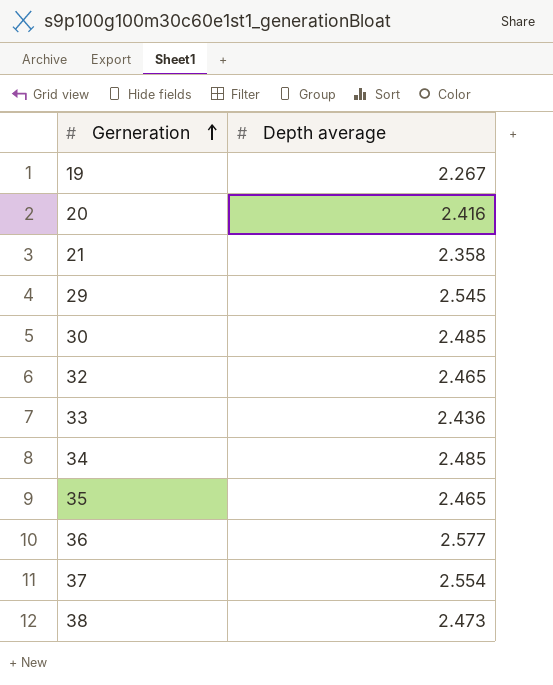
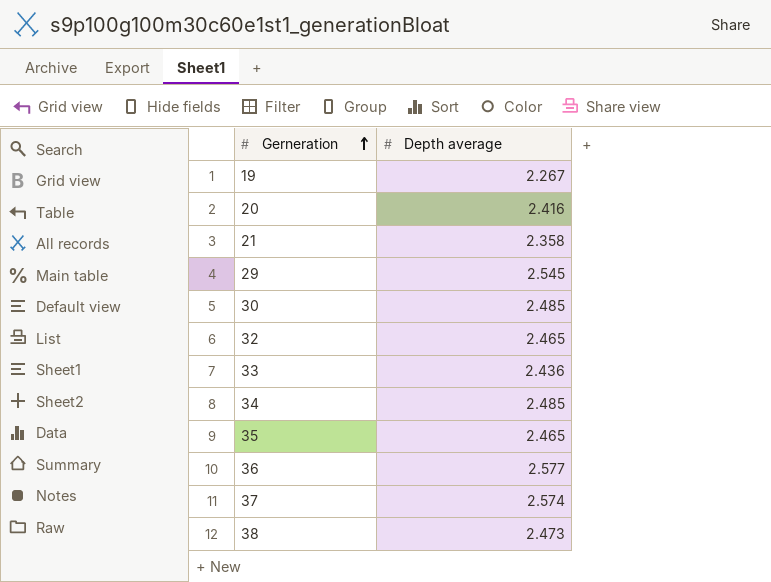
37 | Depth average: 2.554 -> 2.574

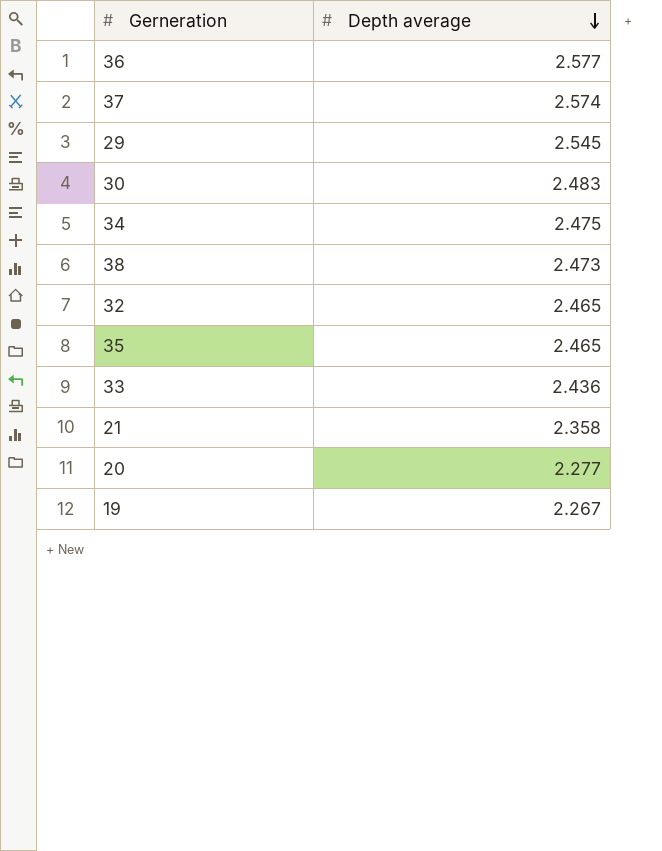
row order: Gerneration ascending -> Depth average descending
30 | Depth average: 2.485 -> 2.483
34 | Depth average: 2.485 -> 2.475
20 | Depth average: 2.416 -> 2.277

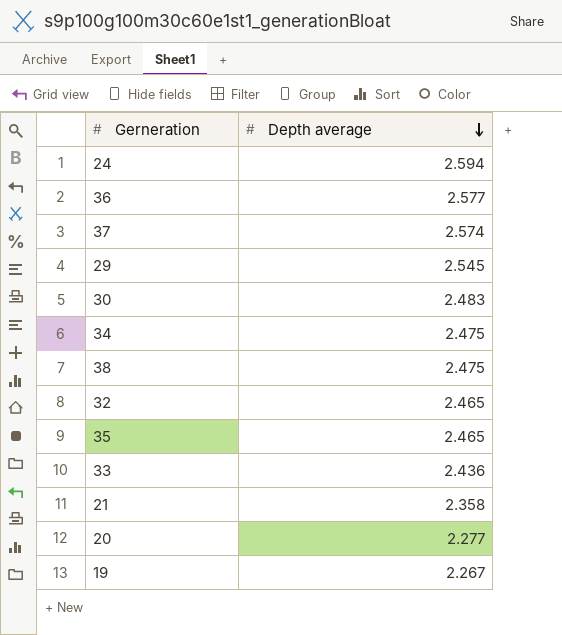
row 24: none -> 2.594
38 | Depth average: 2.473 -> 2.475

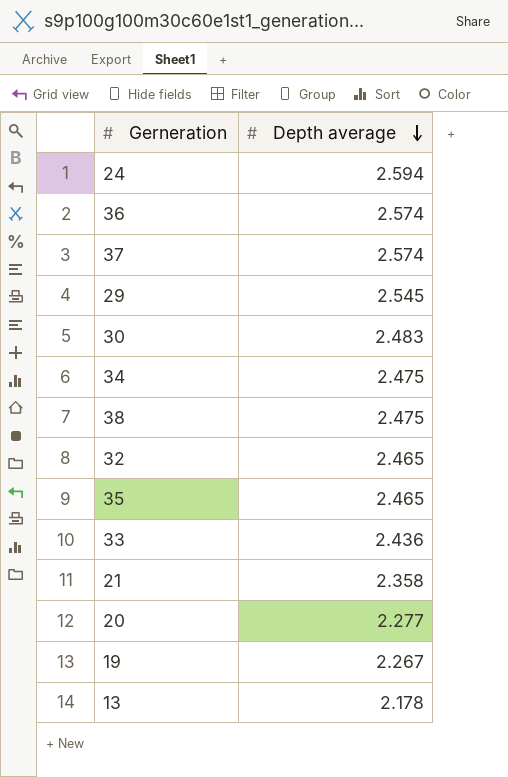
36 | Depth average: 2.577 -> 2.574
row 13: none -> 2.178

